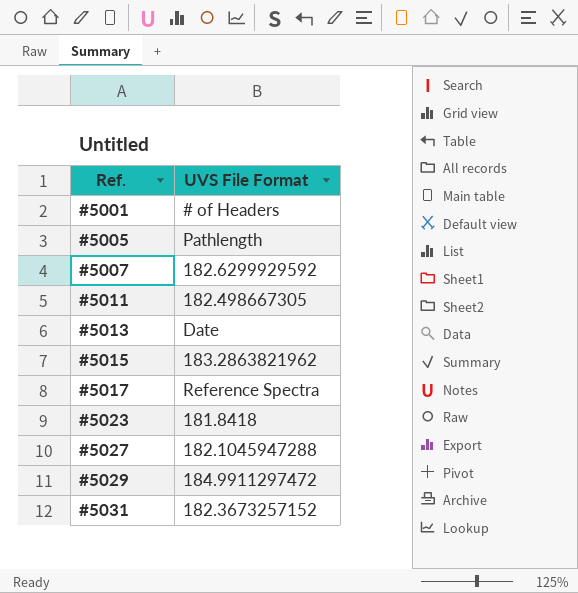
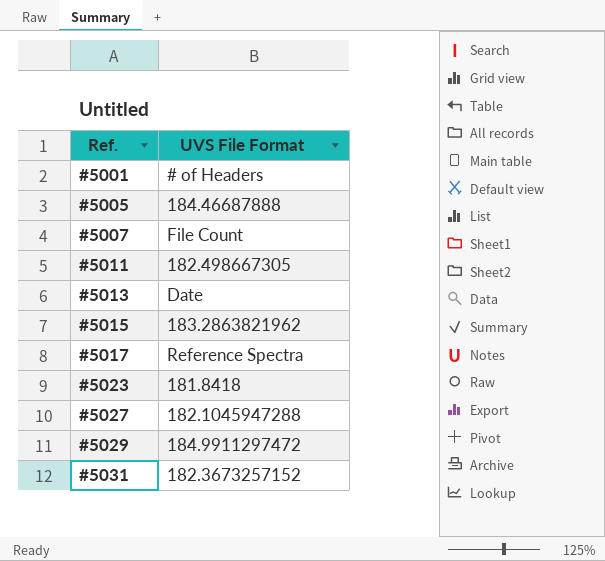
#5005 | UVS File Format: Pathlength -> 184.46687888
#5007 | UVS File Format: 182.6299929592 -> File Count

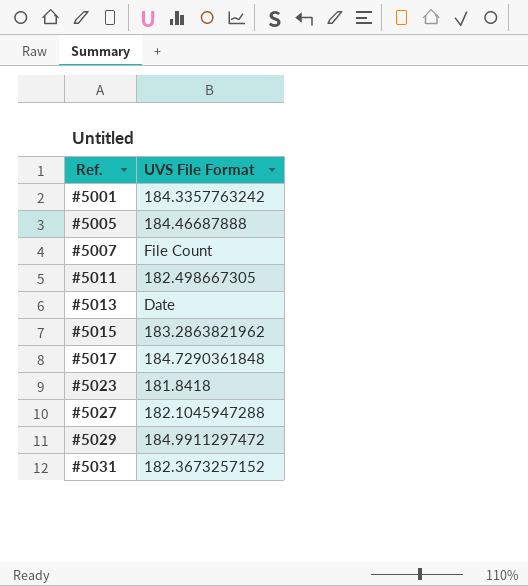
#5001 | UVS File Format: # of Headers -> 184.3357763242
#5017 | UVS File Format: Reference Spectra -> 184.7290361848

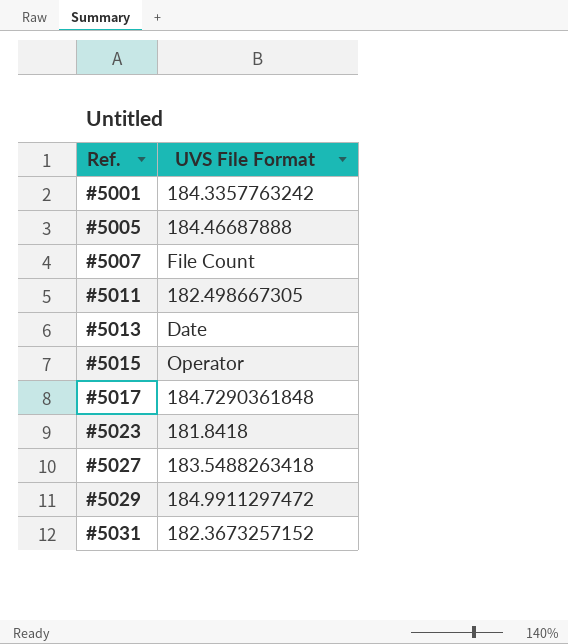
#5015 | UVS File Format: 183.2863821962 -> Operator
#5027 | UVS File Format: 182.1045947288 -> 183.5488263418

